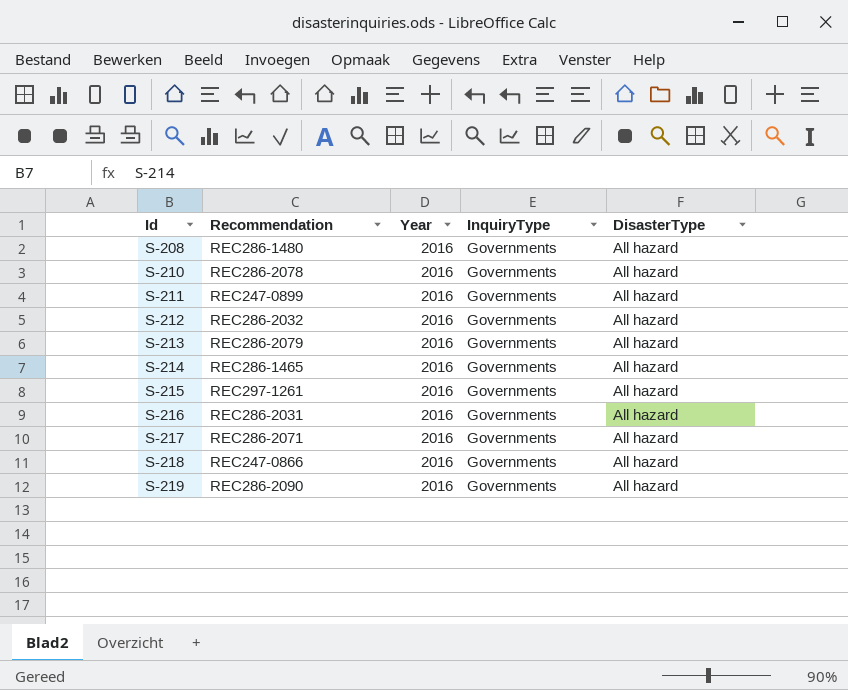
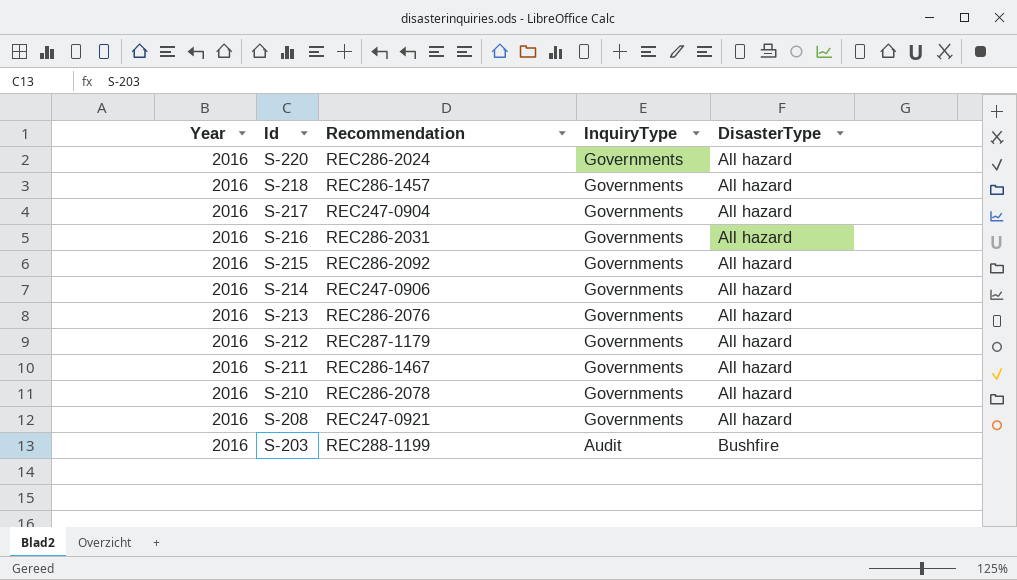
row order: Id ascending -> Id descending
column Year | position: 3 -> 1
row S-219: REC286-2090 | 2016 | Governments | All hazard -> none
row S-220: none -> 2016 | REC286-2024 | Governments | All hazard
S-218 | Recommendation: REC247-0866 -> REC286-1457
S-217 | Recommendation: REC286-2071 -> REC247-0904
S-215 | Recommendation: REC297-1261 -> REC286-2092
S-214 | Recommendation: REC286-1465 -> REC247-0906
S-213 | Recommendation: REC286-2079 -> REC286-2076
S-212 | Recommendation: REC286-2032 -> REC287-1179
S-211 | Recommendation: REC247-0899 -> REC286-1467
S-208 | Recommendation: REC286-1480 -> REC247-0921
row S-203: none -> 2016 | REC288-1199 | Audit | Bushfire

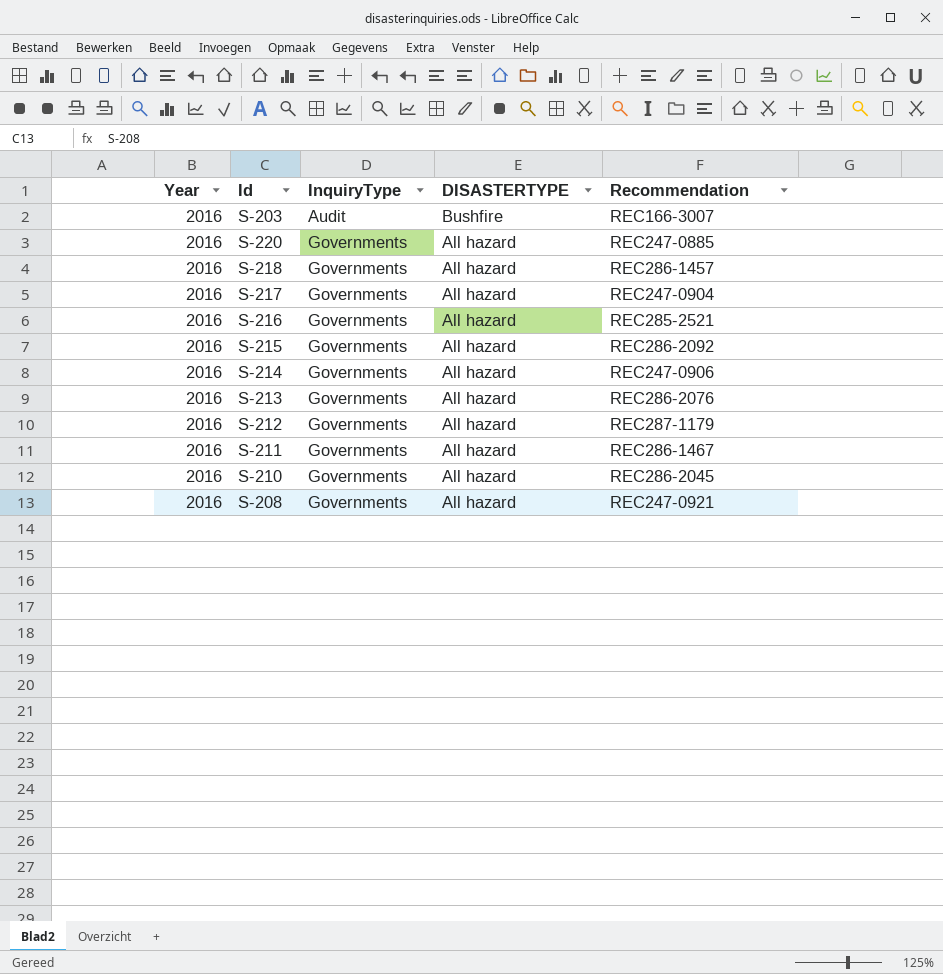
row order: Id descending -> InquiryType ascending
column name: DisasterType -> DISASTERTYPE
column Recommendation | position: 3 -> 5
S-203 | Recommendation: REC288-1199 -> REC166-3007
S-220 | Recommendation: REC286-2024 -> REC247-0885
S-216 | Recommendation: REC286-2031 -> REC285-2521
S-210 | Recommendation: REC286-2078 -> REC286-2045

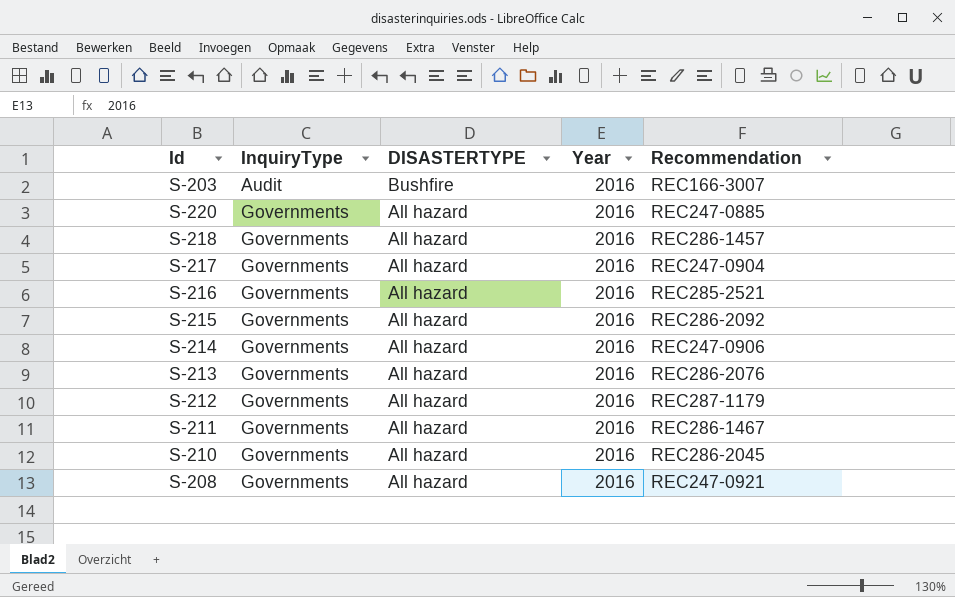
column Year | position: 1 -> 4

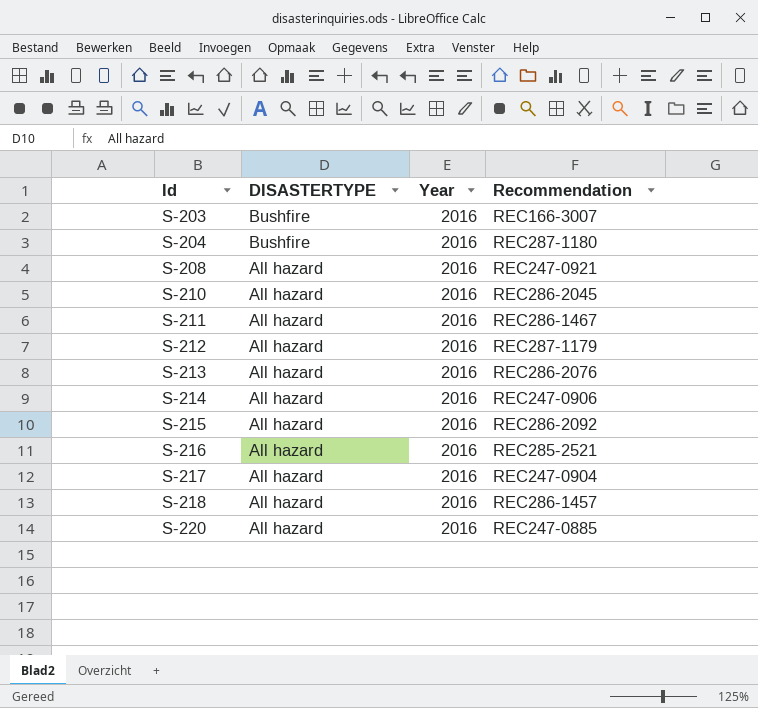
row order: InquiryType ascending -> Id ascending
column InquiryType | position: 2 -> none
row S-204: none -> Bushfire | 2016 | REC287-1180

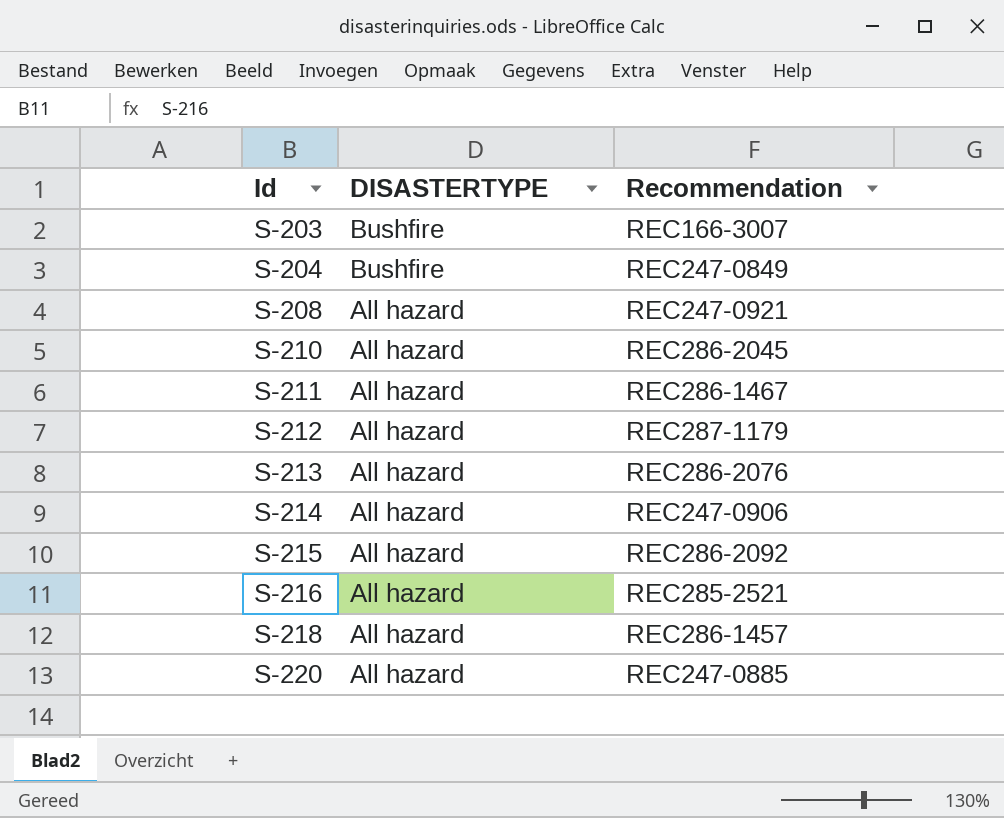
column Year | position: 3 -> none
row S-217: All hazard | 2016 | REC247-0904 -> none
S-204 | Recommendation: REC287-1180 -> REC247-0849

